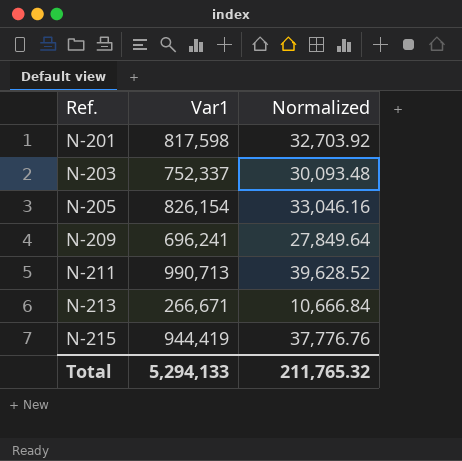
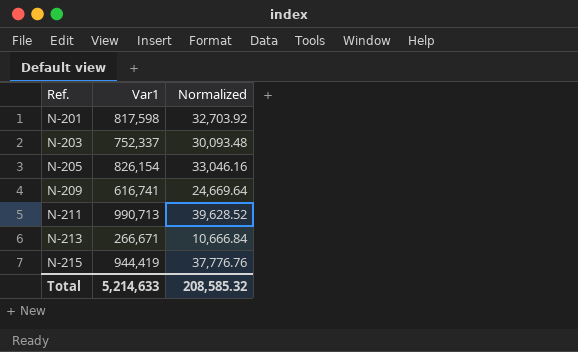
N-209 | Var1: 696,241 -> 616,741
N-209 | Normalized: 27,849.64 -> 24,669.64
Total | Var1: 5,294,133 -> 5,214,633
Total | Normalized: 211,765.32 -> 208,585.32

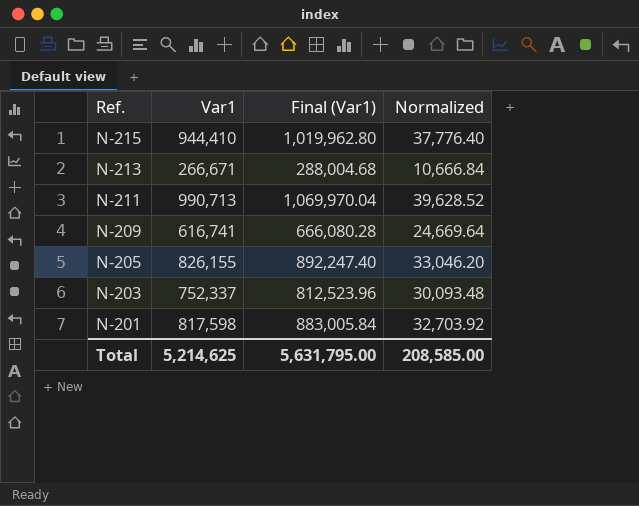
row order: Ref. ascending -> Ref. descending
column Final (Var1) | formula: none -> [Var1] * 1.08
N-215 | Var1: 944,419 -> 944,410
N-215 | Normalized: 37,776.76 -> 37,776.40
N-205 | Var1: 826,154 -> 826,155
N-205 | Normalized: 33,046.16 -> 33,046.20
Total | Var1: 5,214,633 -> 5,214,625
Total | Normalized: 208,585.32 -> 208,585.00

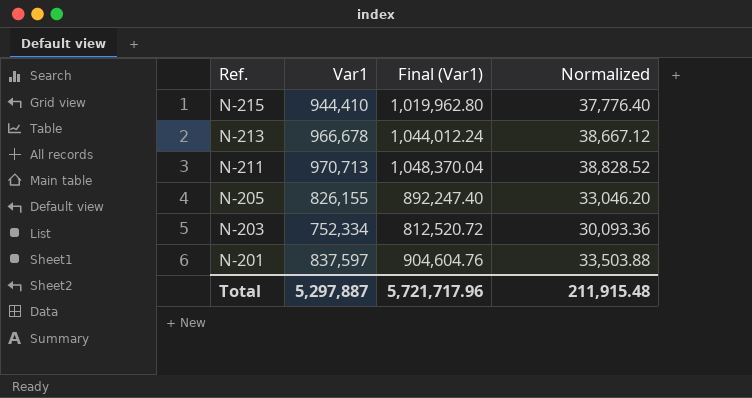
row N-209: 616,741 | 666,080.28 | 24,669.64 -> none
N-213 | Var1: 266,671 -> 966,678
N-213 | Final (Var1): 288,004.68 -> 1,044,012.24
N-213 | Normalized: 10,666.84 -> 38,667.12
N-211 | Var1: 990,713 -> 970,713
N-211 | Final (Var1): 1,069,970.04 -> 1,048,370.04
N-211 | Normalized: 39,628.52 -> 38,828.52
N-203 | Var1: 752,337 -> 752,334
N-203 | Final (Var1): 812,523.96 -> 812,520.72
N-203 | Normalized: 30,093.48 -> 30,093.36
N-201 | Var1: 817,598 -> 837,597
N-201 | Final (Var1): 883,005.84 -> 904,604.76
N-201 | Normalized: 32,703.92 -> 33,503.88
Total | Var1: 5,214,625 -> 5,297,887
Total | Final (Var1): 5,631,795.00 -> 5,721,717.96
Total | Normalized: 208,585.00 -> 211,915.48

